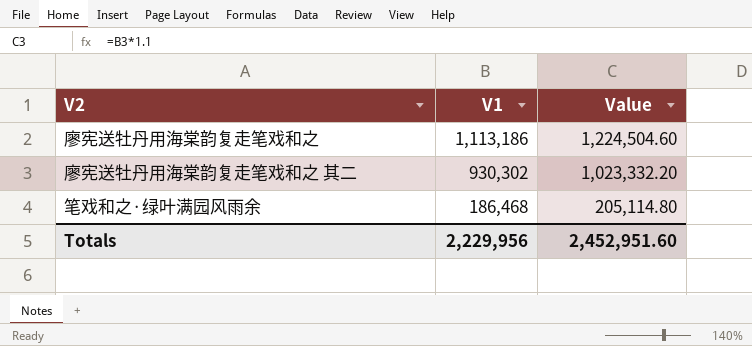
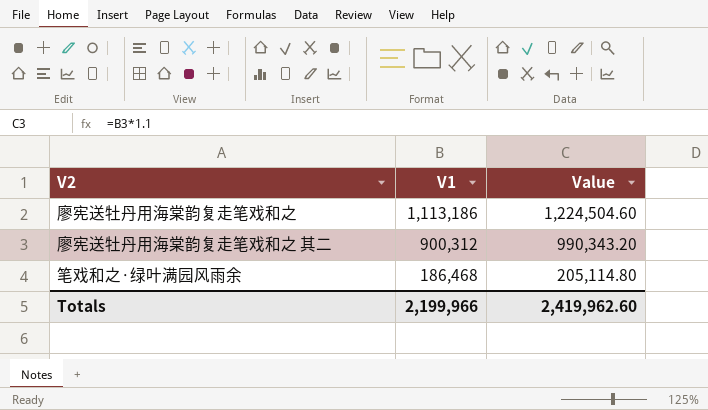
廖宪送牡丹用海棠韵复走笔戏和之 其二 | V1: 930,302 -> 900,312
廖宪送牡丹用海棠韵复走笔戏和之 其二 | Value: 1,023,332.20 -> 990,343.20
Totals | V1: 2,229,956 -> 2,199,966
Totals | Value: 2,452,951.60 -> 2,419,962.60

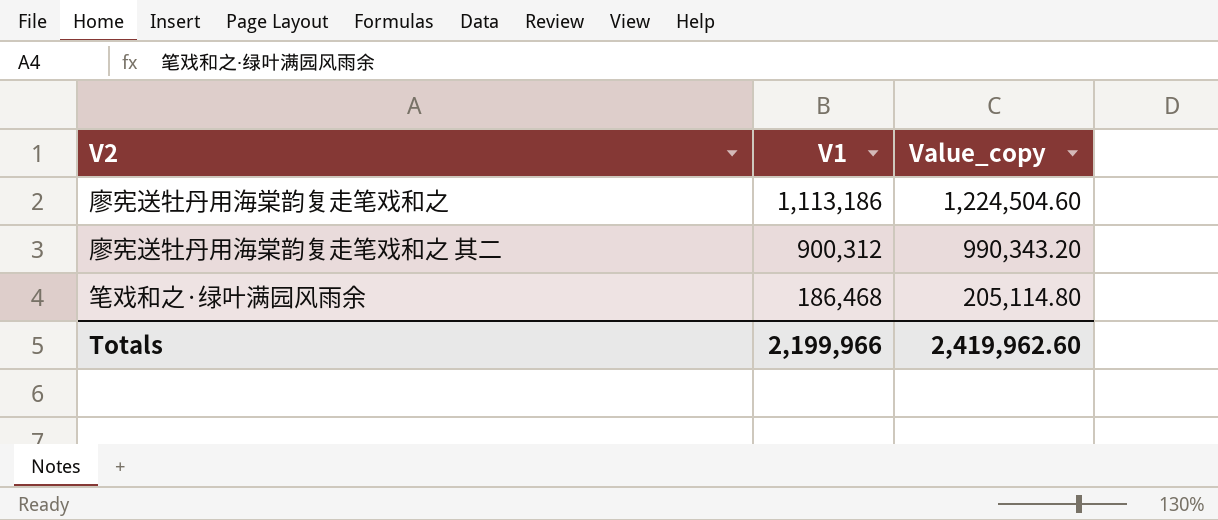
column name: Value -> Value_copy

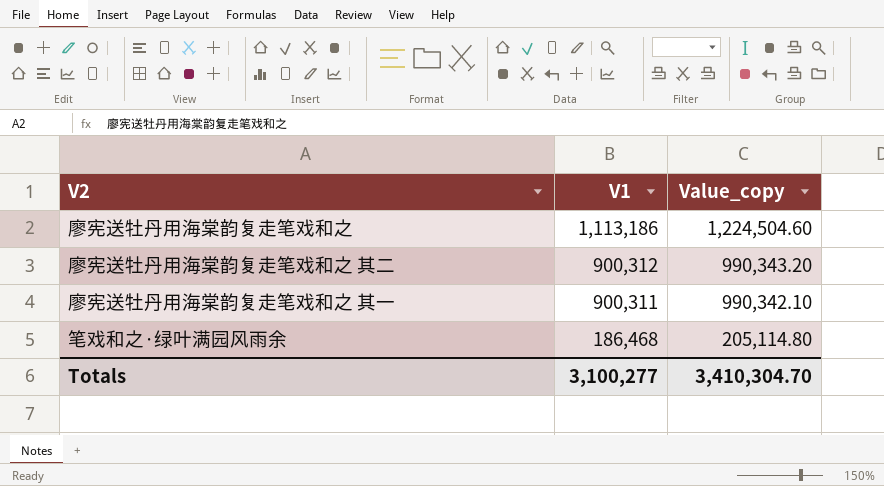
row 廖宪送牡丹用海棠韵复走笔戏和之 其一: none -> 900,311 | 990,342.10
Totals | V1: 2,199,966 -> 3,100,277
Totals | Value_copy: 2,419,962.60 -> 3,410,304.70

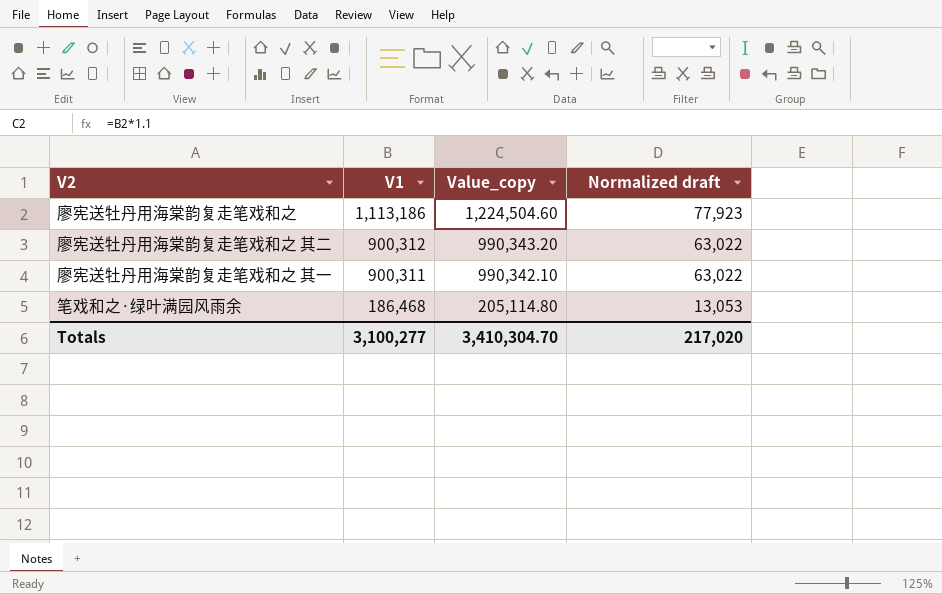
column Normalized draft | formula: none -> [V1] * 0.07

